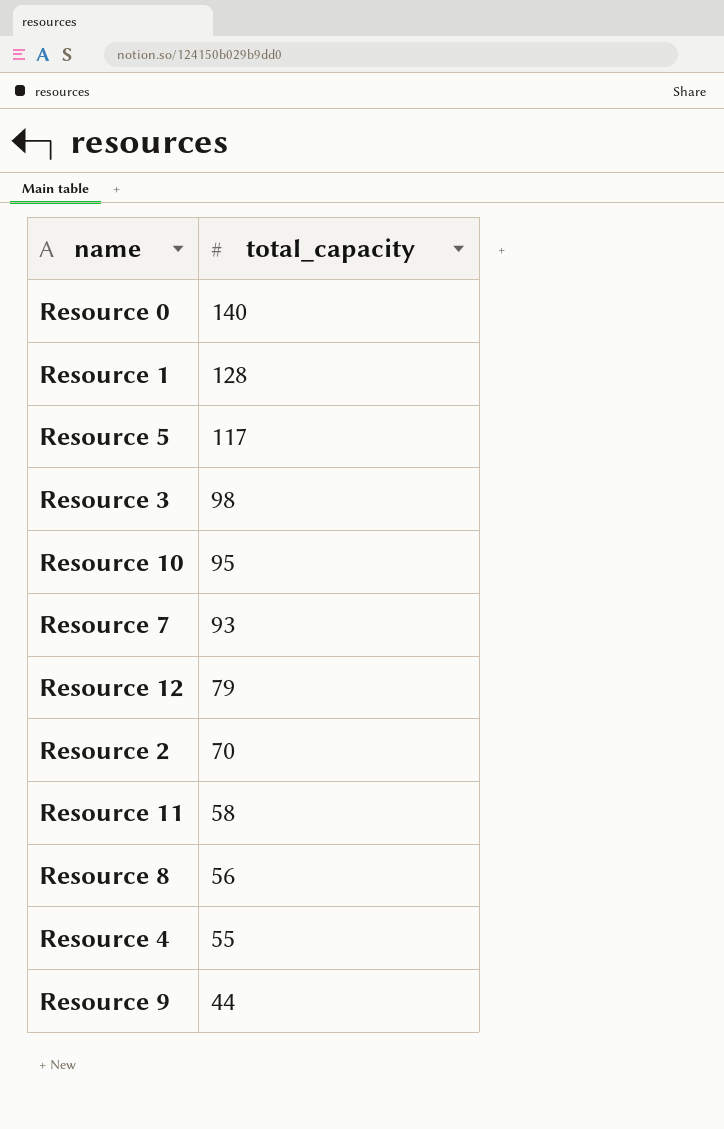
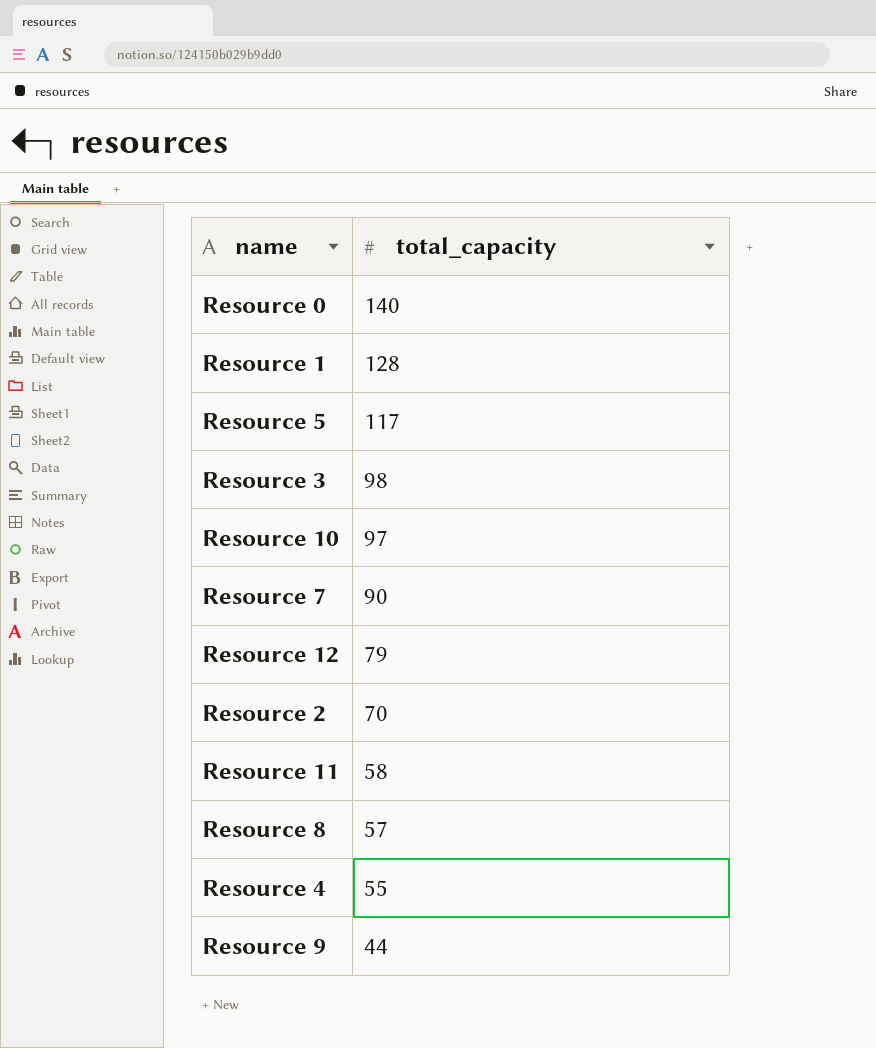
Resource 10 | total_capacity: 95 -> 97
Resource 7 | total_capacity: 93 -> 90
Resource 8 | total_capacity: 56 -> 57

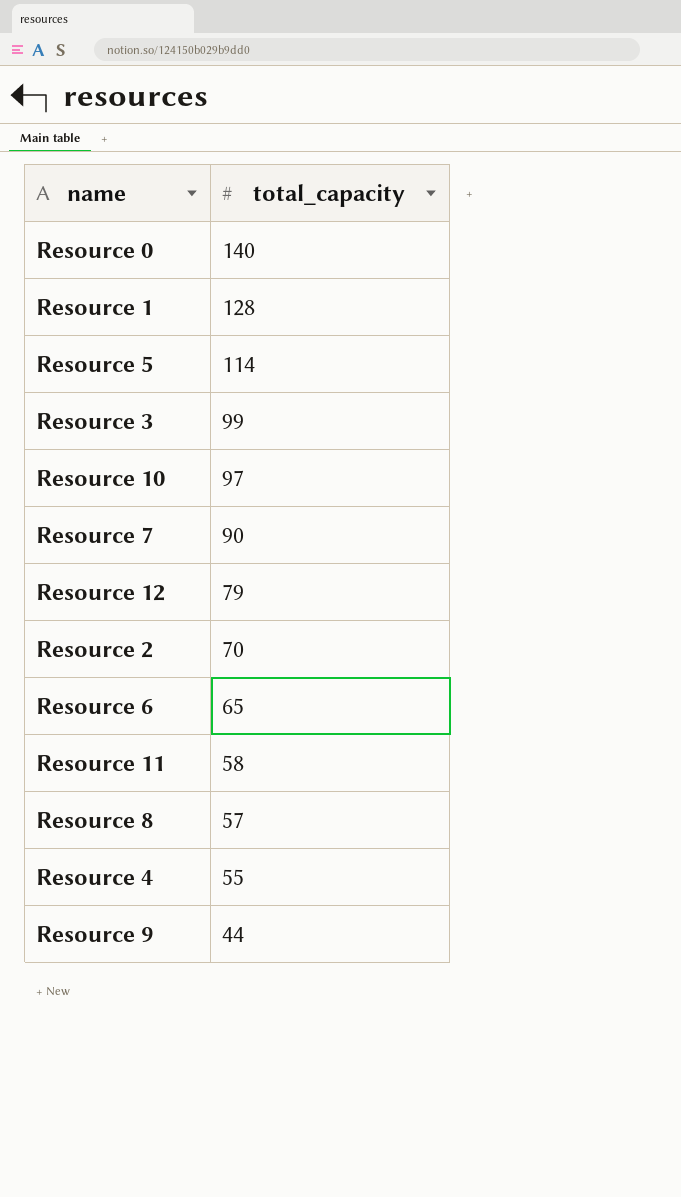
Resource 5 | total_capacity: 117 -> 114
Resource 3 | total_capacity: 98 -> 99
row Resource 6: none -> 65

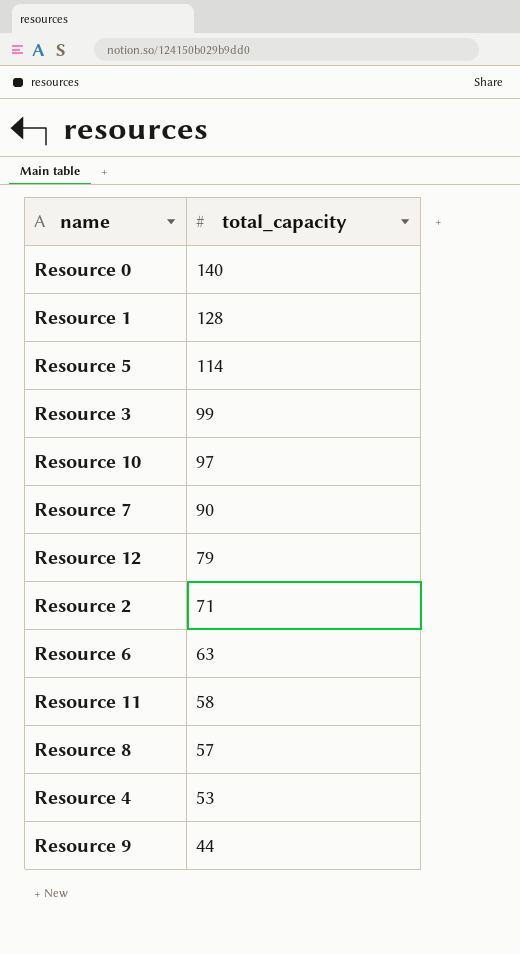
Resource 2 | total_capacity: 70 -> 71
Resource 6 | total_capacity: 65 -> 63
Resource 4 | total_capacity: 55 -> 53

